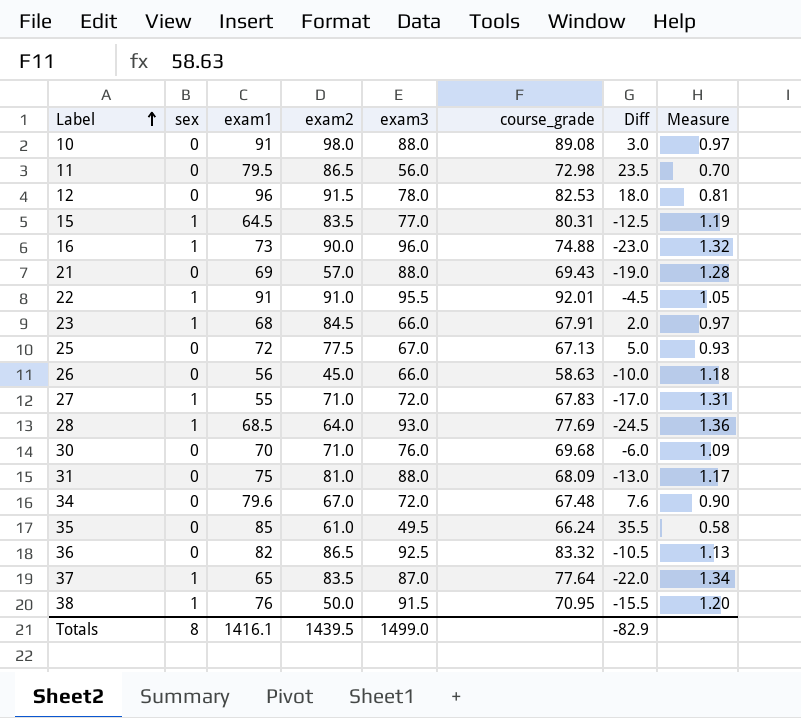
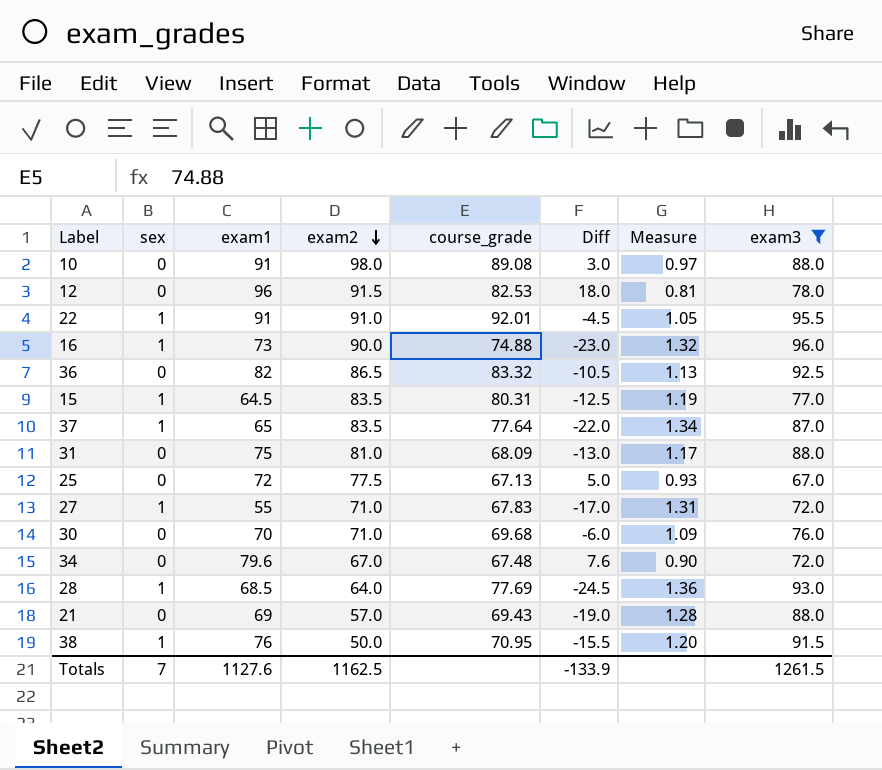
filter: none -> exam3 >= 67.0
row order: Label ascending -> exam2 descending
column exam3 | position: 5 -> 8
Totals | sex: 8 -> 7
Totals | exam1: 1416.1 -> 1127.6
Totals | exam2: 1439.5 -> 1162.5
Totals | Diff: -82.9 -> -133.9
Totals | exam3: 1499.0 -> 1261.5

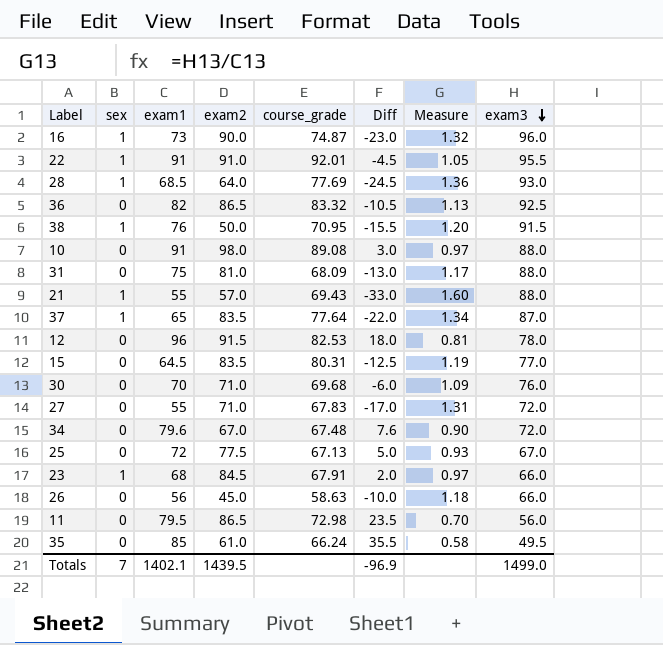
filter: exam3 >= 67.0 -> none
row order: exam2 descending -> exam3 descending
16 | course_grade: 74.88 -> 74.87
21 | sex: 0 -> 1
21 | exam1: 69 -> 55
21 | Diff: -19.0 -> -33.0
21 | Measure: 1.28 -> 1.60
15 | sex: 1 -> 0
27 | sex: 1 -> 0
Totals | exam1: 1127.6 -> 1402.1
Totals | exam2: 1162.5 -> 1439.5
Totals | Diff: -133.9 -> -96.9
Totals | exam3: 1261.5 -> 1499.0

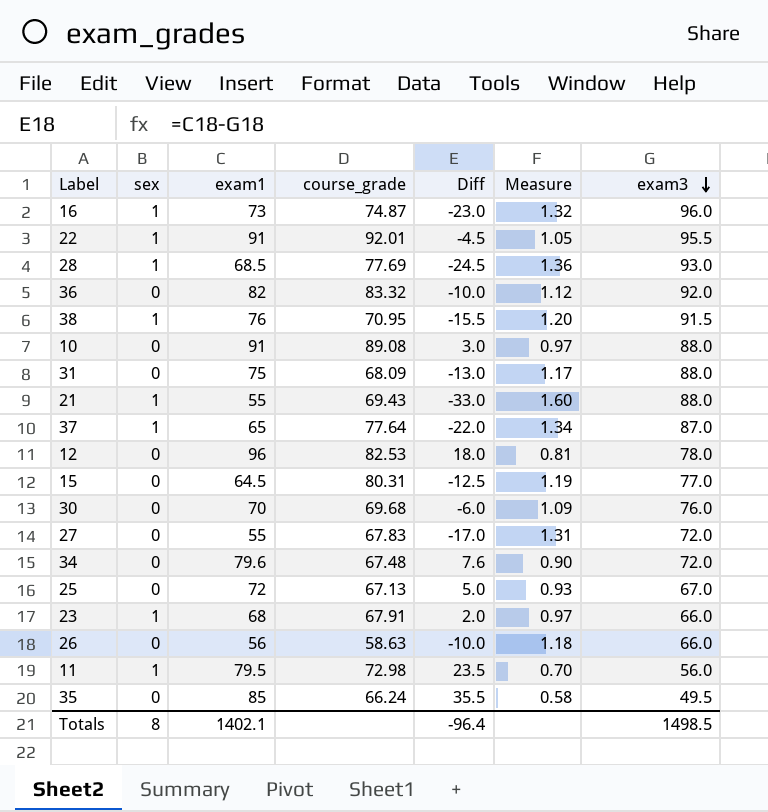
column exam2 | position: 4 -> none
36 | Diff: -10.5 -> -10.0
36 | Measure: 1.13 -> 1.12
36 | exam3: 92.5 -> 92.0
11 | sex: 0 -> 1
Totals | sex: 7 -> 8
Totals | Diff: -96.9 -> -96.4
Totals | exam3: 1499.0 -> 1498.5

